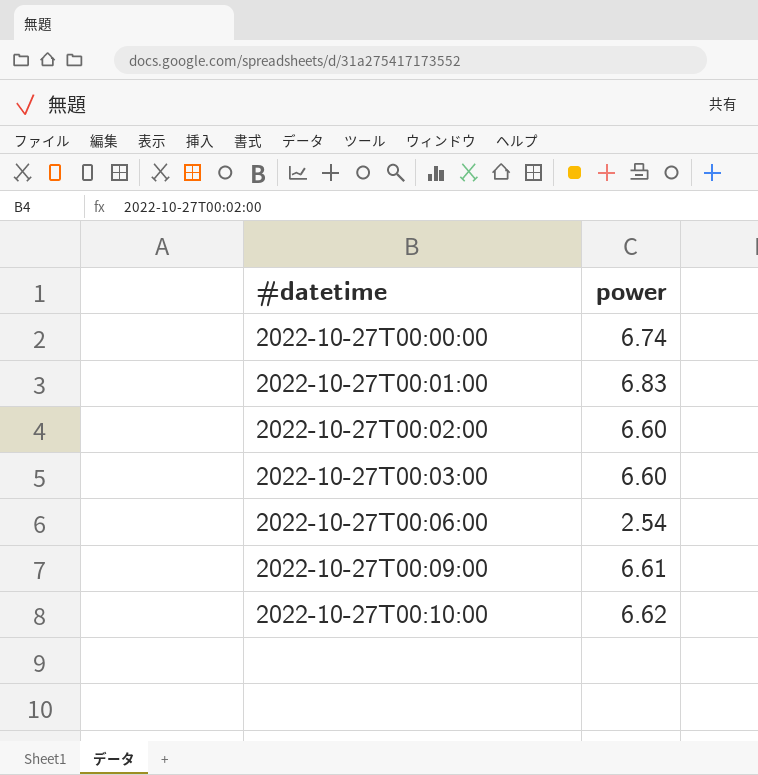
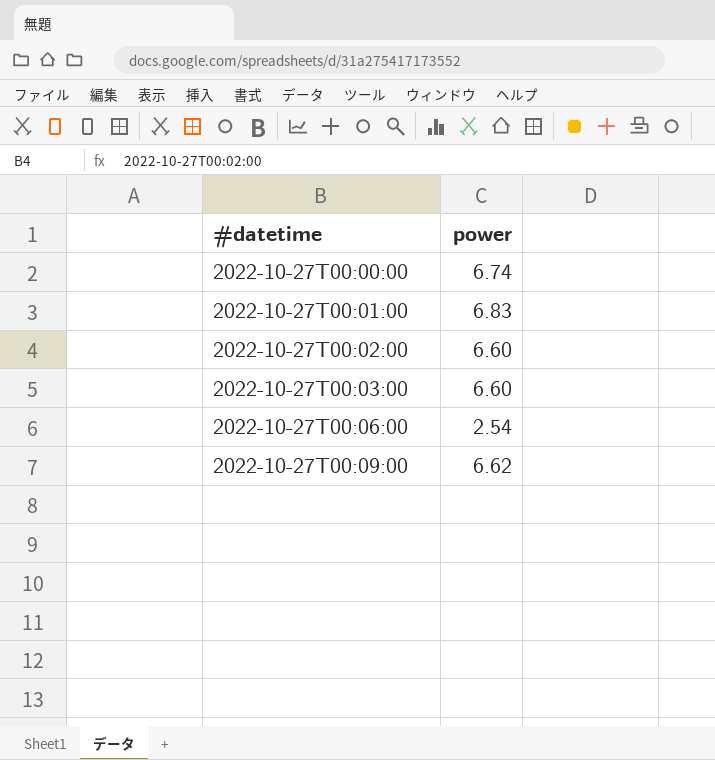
row 2022-10-27T00:10:00: 6.62 -> none
2022-10-27T00:09:00 | power: 6.61 -> 6.62

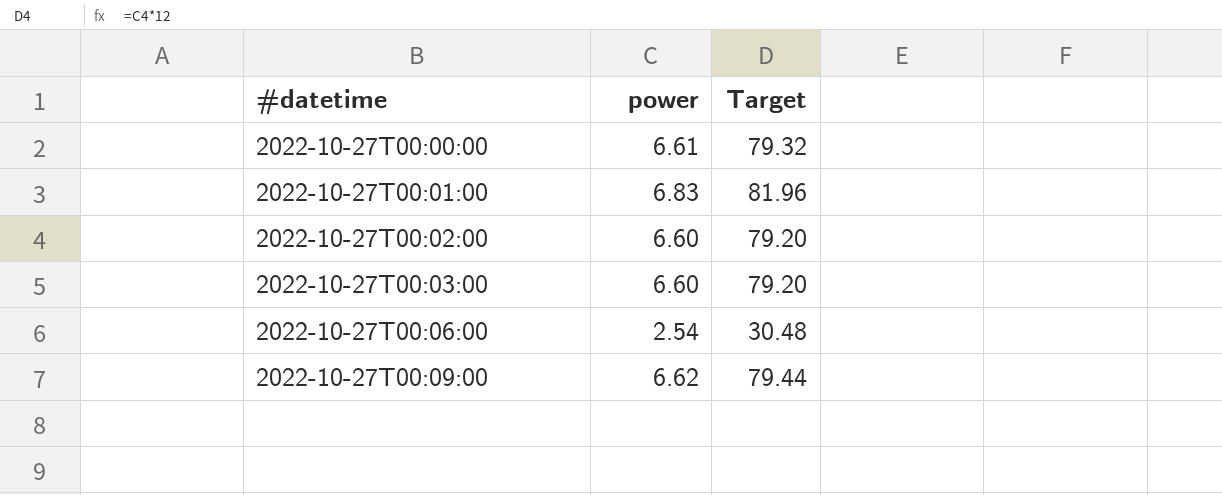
column Target | formula: none -> [power] * 12
2022-10-27T00:00:00 | power: 6.74 -> 6.61

